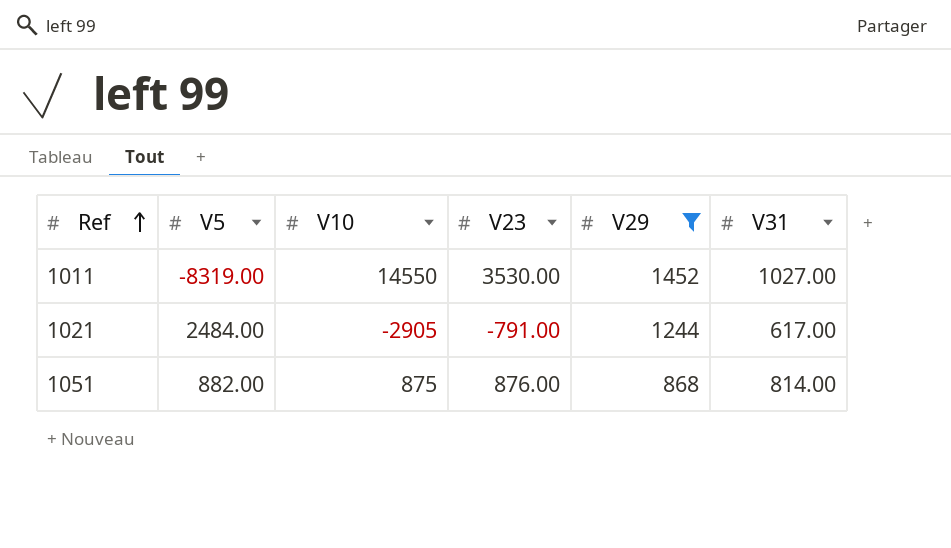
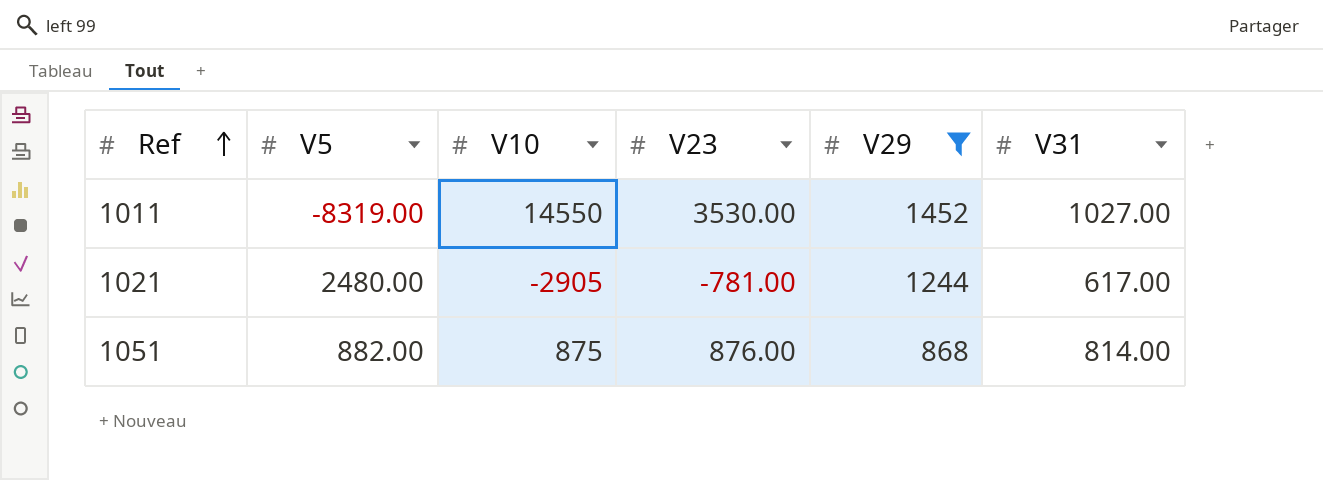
1021 | V5: 2484.00 -> 2480.00
1021 | V23: -791.00 -> -781.00

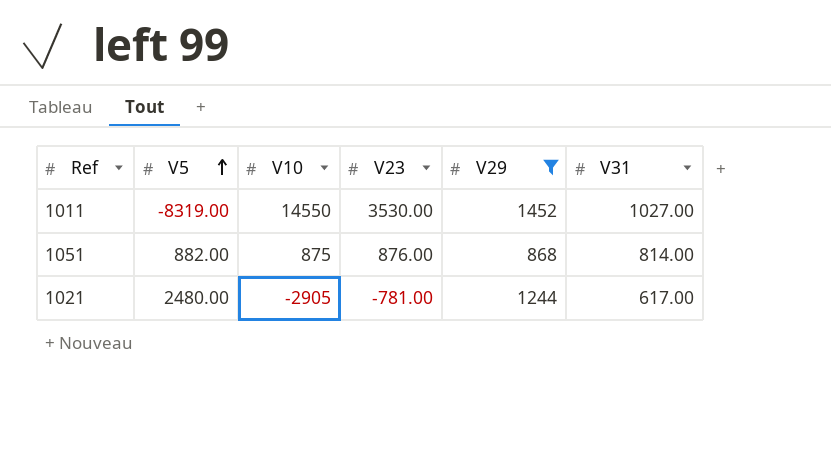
row order: Ref ascending -> V5 ascending

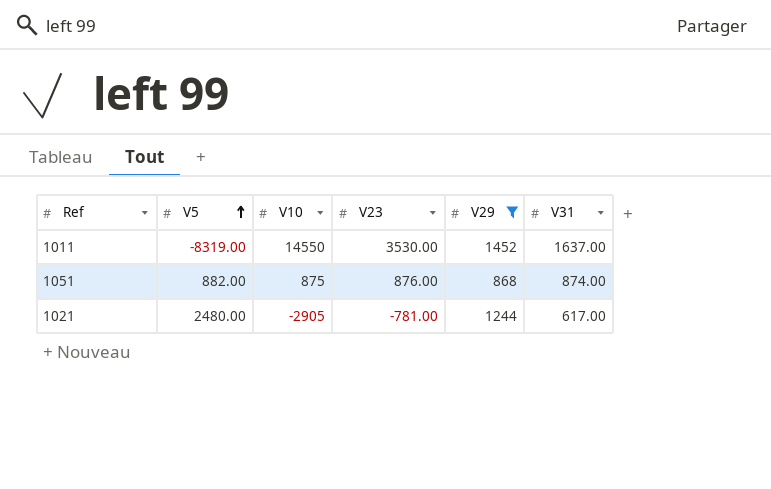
1011 | V31: 1027.00 -> 1637.00
1051 | V31: 814.00 -> 874.00

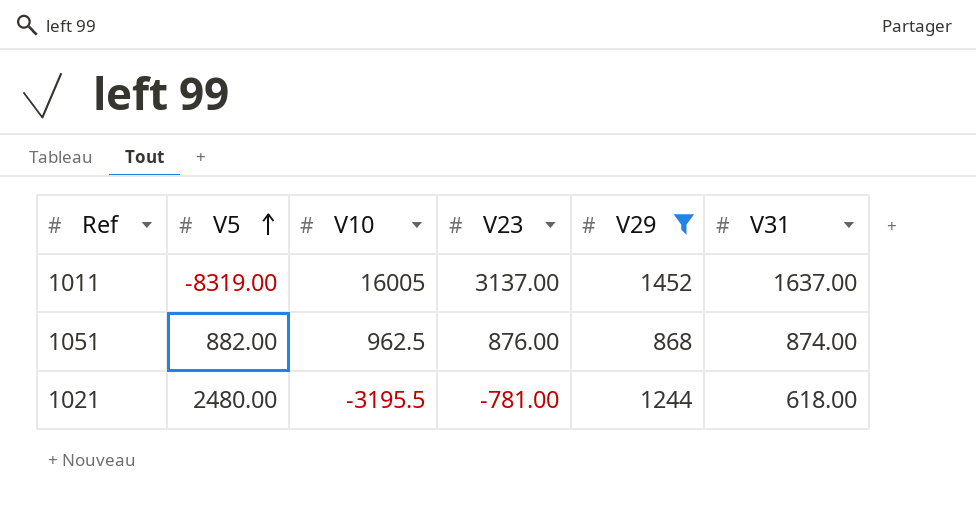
1011 | V10: 14550 -> 16005
1011 | V23: 3530.00 -> 3137.00
1051 | V10: 875 -> 962.5
1021 | V10: -2905 -> -3195.5
1021 | V31: 617.00 -> 618.00

